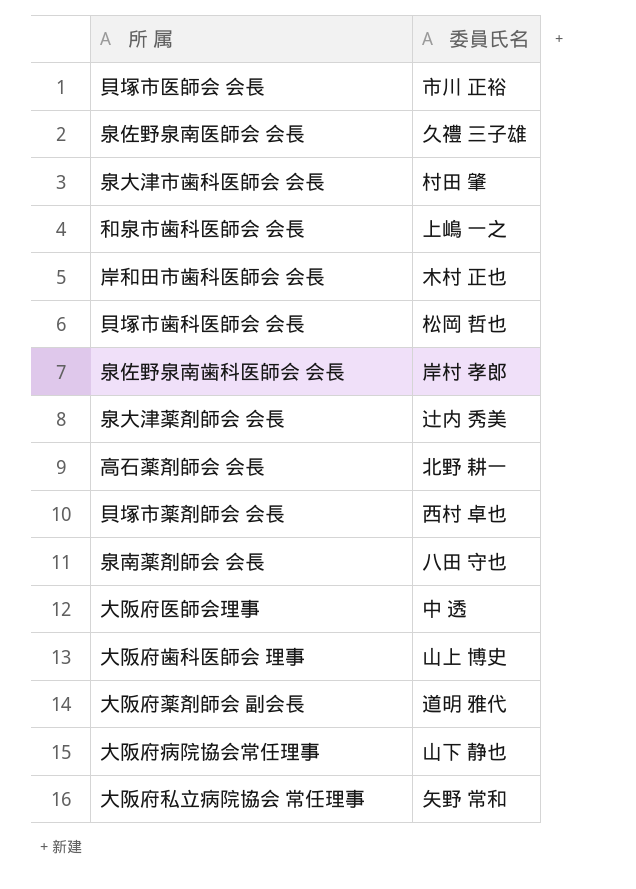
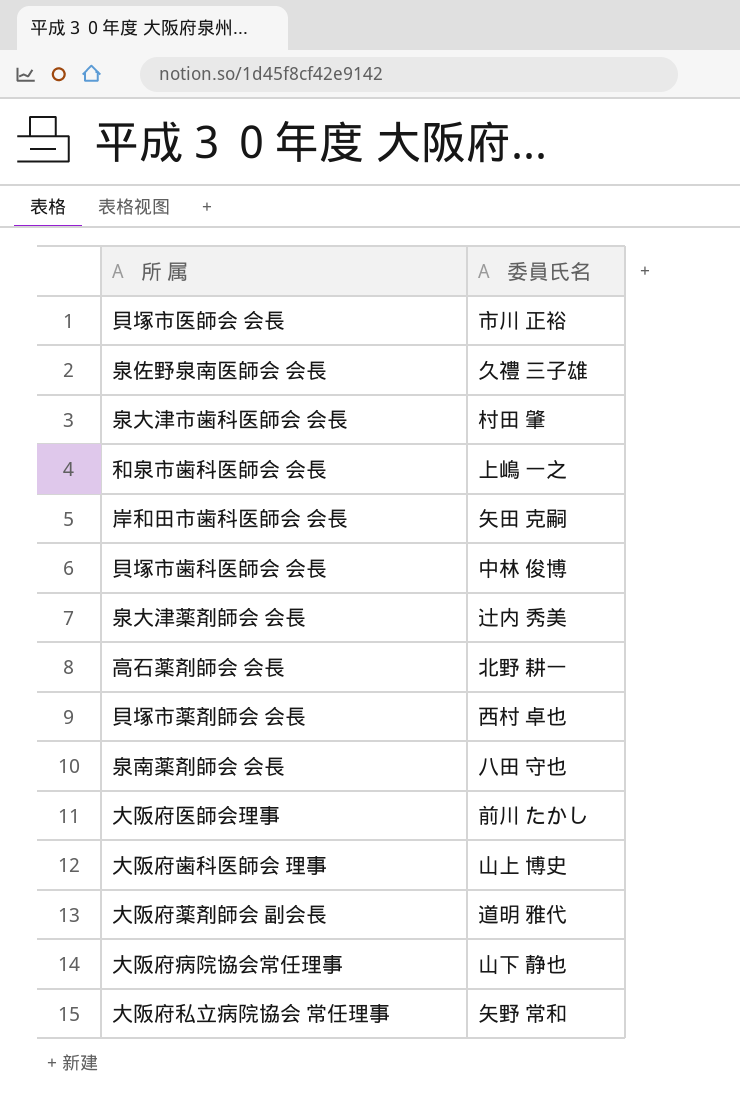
row 泉佐野泉南歯科医師会 会長: 岸村 孝郎 -> none
岸和田市歯科医師会 会長 | 委員氏名: 木村 正也 -> 矢田 克嗣
貝塚市歯科医師会 会長 | 委員氏名: 松岡 哲也 -> 中林 俊博
大阪府医師会理事 | 委員氏名: 中 透 -> 前川 たかし

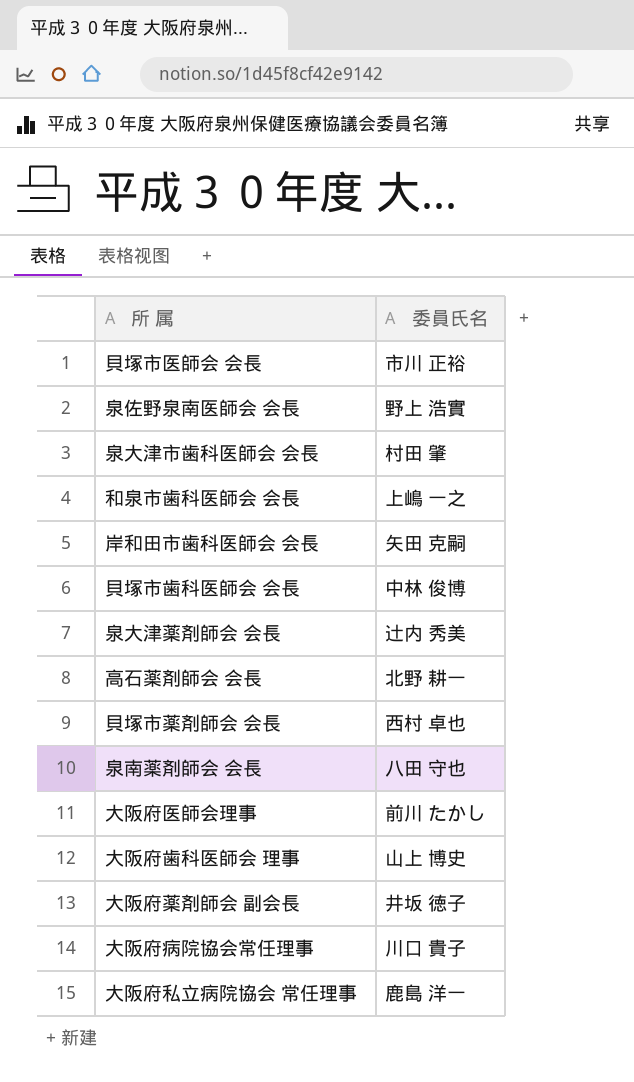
泉佐野泉南医師会 会長 | 委員氏名: 久禮 三子雄 -> 野上 浩實
大阪府薬剤師会 副会長 | 委員氏名: 道明 雅代 -> 井坂 徳子
大阪府病院協会常任理事 | 委員氏名: 山下 静也 -> 川口 貴子
大阪府私立病院協会 常任理事 | 委員氏名: 矢野 常和 -> 鹿島 洋一

